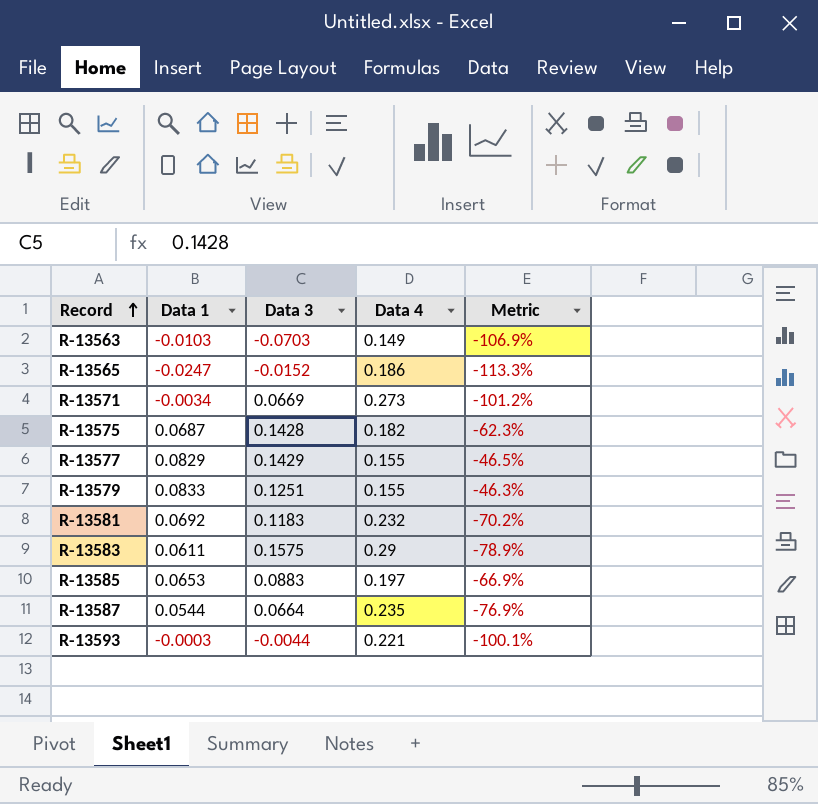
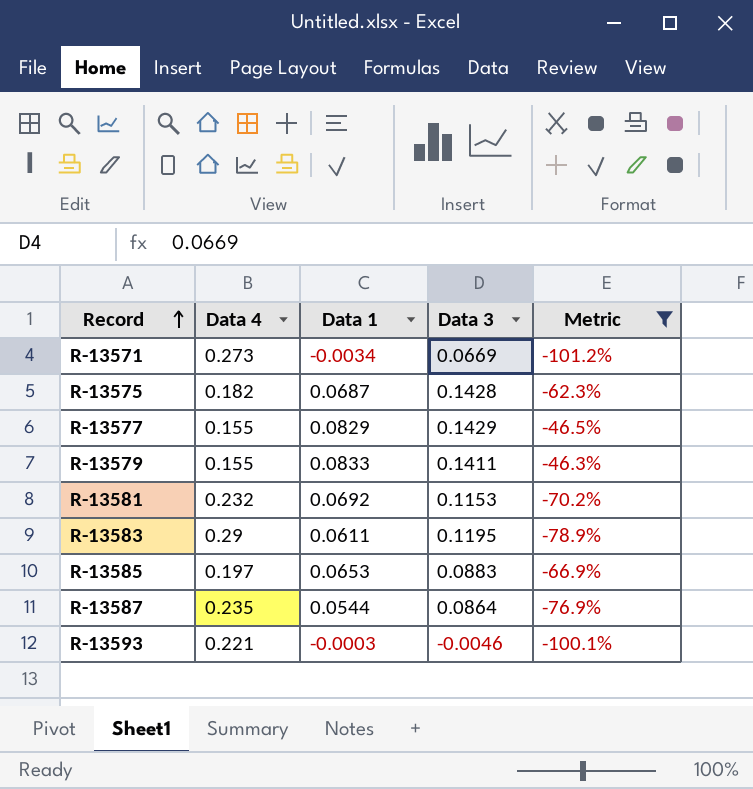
filter: none -> Metric >= -101.2%
column Data 4 | position: 4 -> 2
R-13579 | Data 3: 0.1251 -> 0.1411
R-13581 | Data 3: 0.1183 -> 0.1153
R-13583 | Data 3: 0.1575 -> 0.1195
R-13587 | Data 3: 0.0664 -> 0.0864
R-13593 | Data 3: -0.0044 -> -0.0046

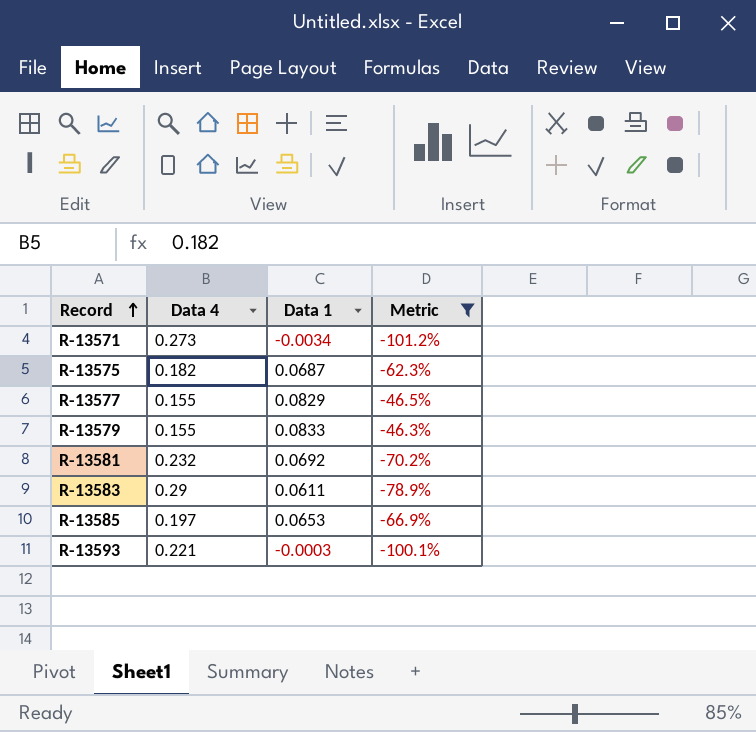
column Data 3 | position: 4 -> none
row R-13587: 0.235 | 0.0544 | 0.0864 | -76.9% -> none

